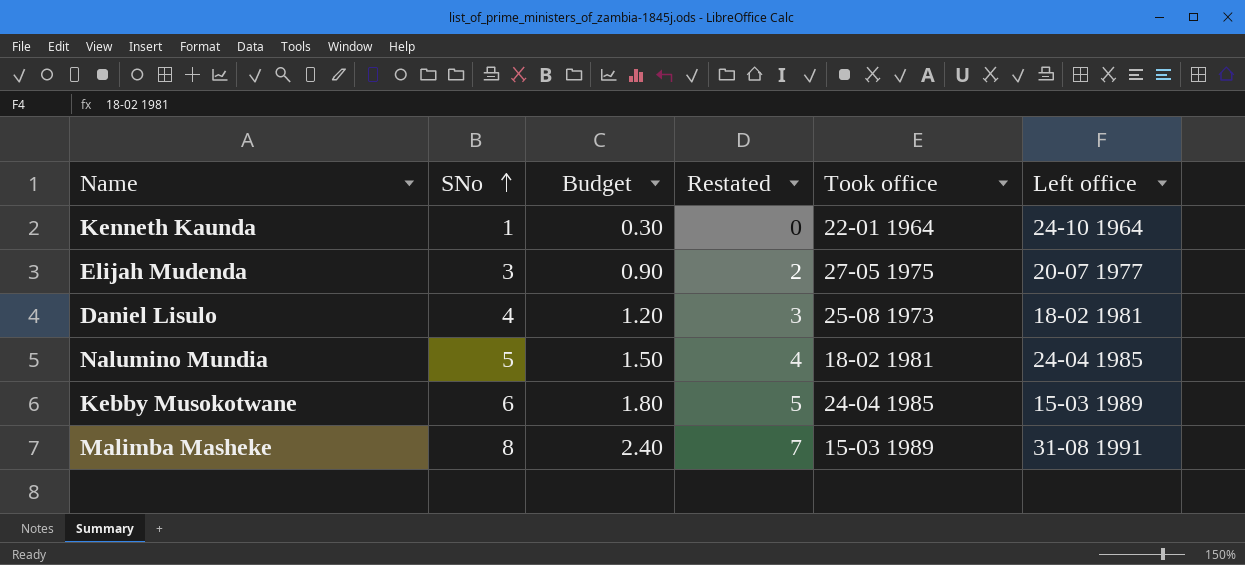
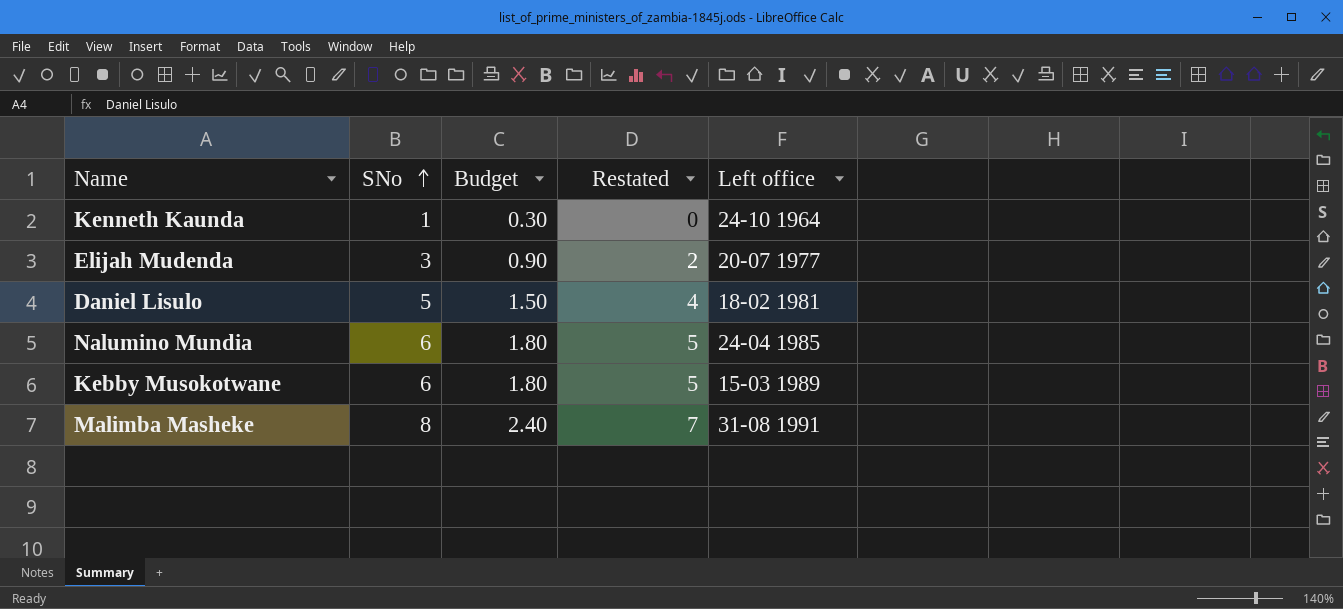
column Took office | position: 5 -> none
Daniel Lisulo | SNo: 4 -> 5
Daniel Lisulo | Budget: 1.20 -> 1.50
Daniel Lisulo | Restated: 3 -> 4
Nalumino Mundia | SNo: 5 -> 6
Nalumino Mundia | Budget: 1.50 -> 1.80
Nalumino Mundia | Restated: 4 -> 5

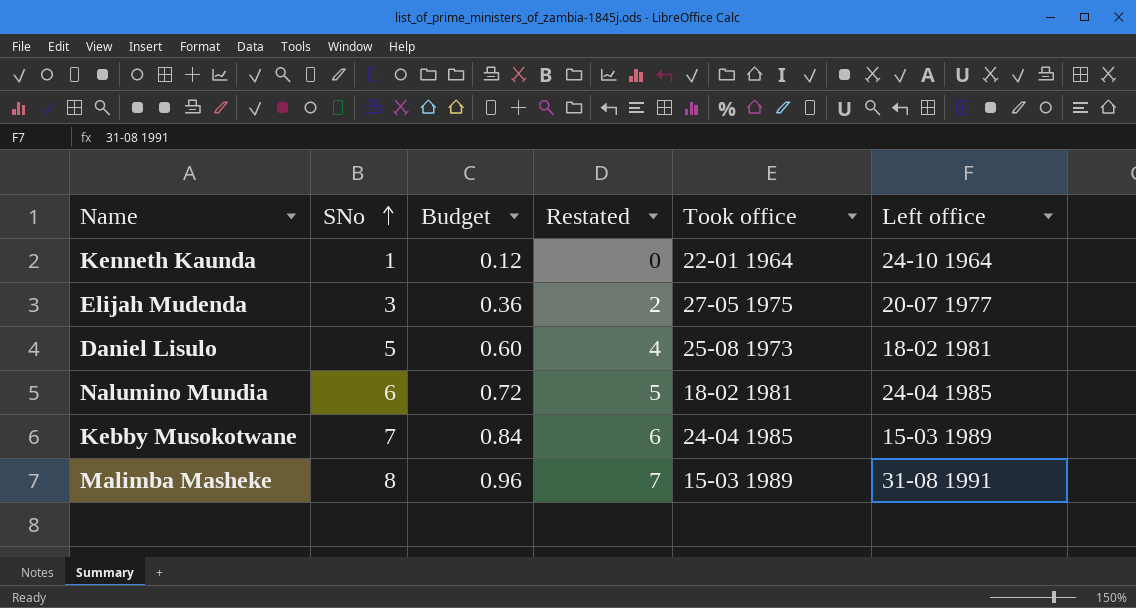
column Budget | formula: [SNo] * 0.3 -> [SNo] * 0.12
column Took office | position: none -> 5
Kebby Musokotwane | SNo: 6 -> 7
Kebby Musokotwane | Restated: 5 -> 6

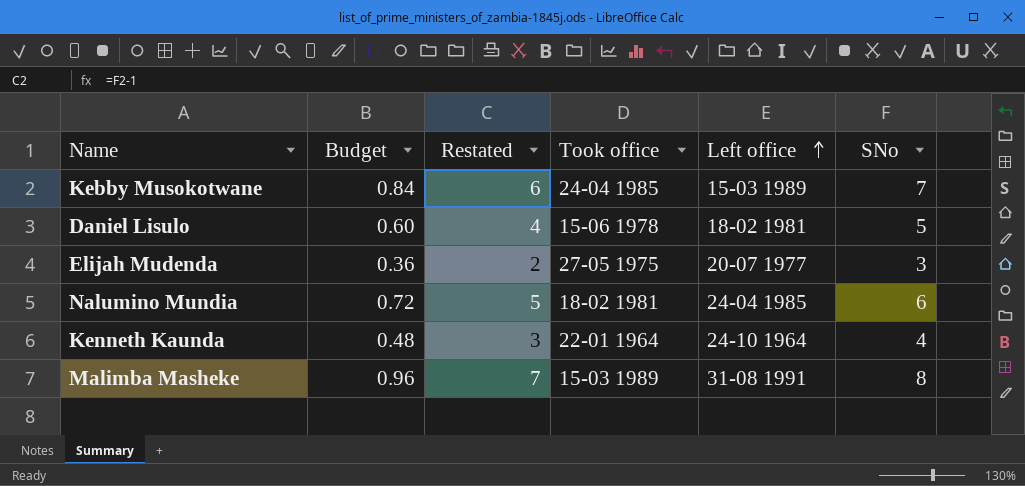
row order: SNo ascending -> Left office ascending
column SNo | position: 2 -> 6
Daniel Lisulo | Took office: 25-08 1973 -> 15-06 1978
Kenneth Kaunda | Budget: 0.12 -> 0.48
Kenneth Kaunda | Restated: 0 -> 3
Kenneth Kaunda | SNo: 1 -> 4

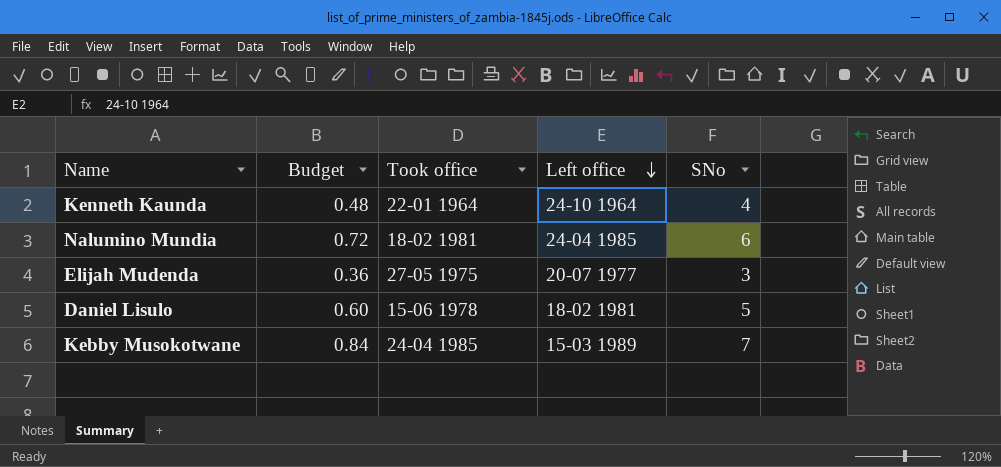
row order: Left office ascending -> Left office descending
column Restated | formula: [SNo] - 1 -> none
row Malimba Masheke: 0.96 | 7 | 15-03 1989 | 31-08 1991 | 8 -> none

